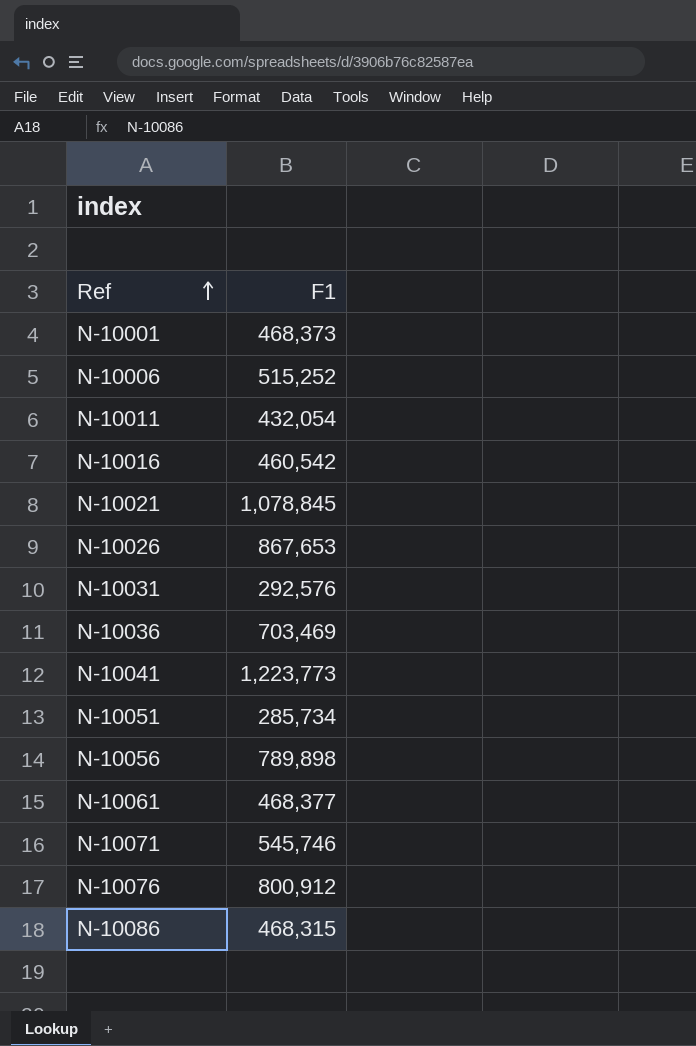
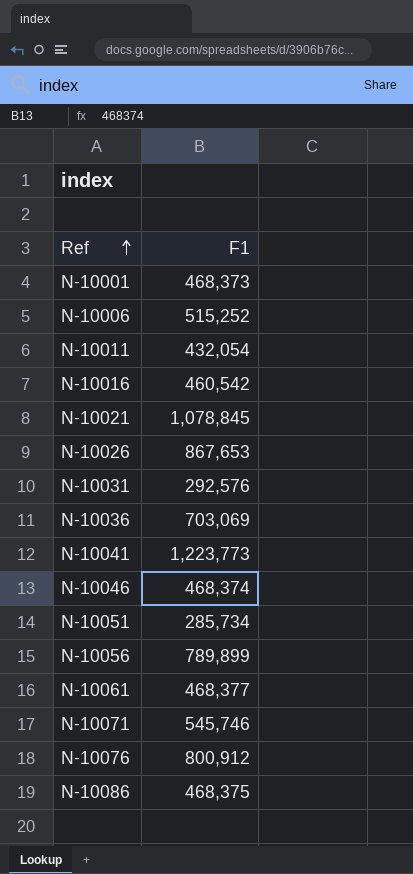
N-10036 | F1: 703,469 -> 703,069
row N-10046: none -> 468,374
N-10056 | F1: 789,898 -> 789,899
N-10086 | F1: 468,315 -> 468,375

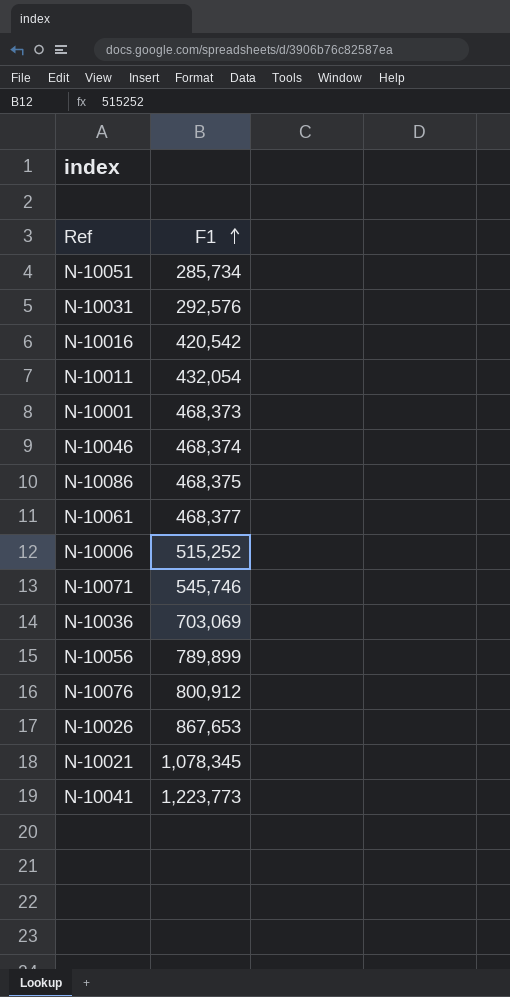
row order: Ref ascending -> F1 ascending
N-10016 | F1: 460,542 -> 420,542
N-10021 | F1: 1,078,845 -> 1,078,345

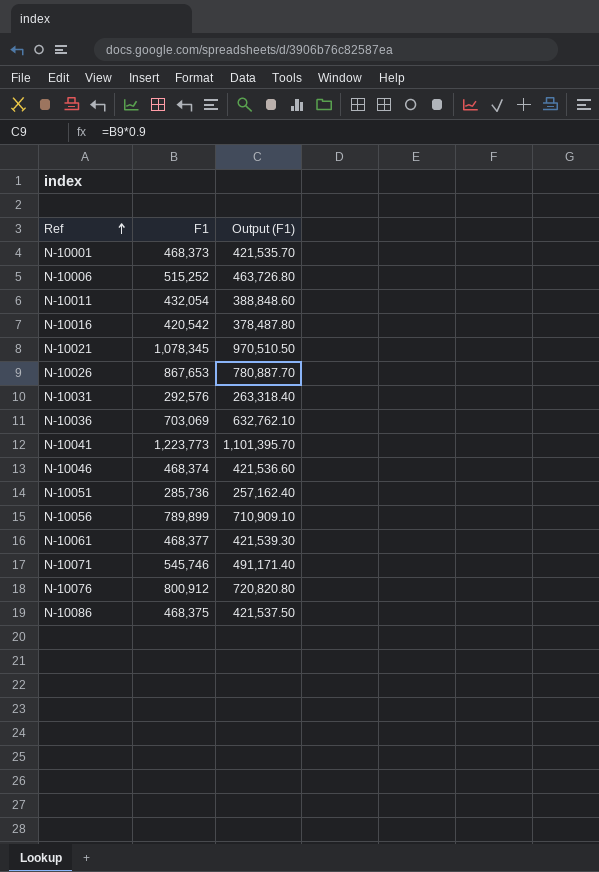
row order: F1 ascending -> Ref ascending
column Output (F1) | formula: none -> [F1] * 0.9
N-10051 | F1: 285,734 -> 285,736

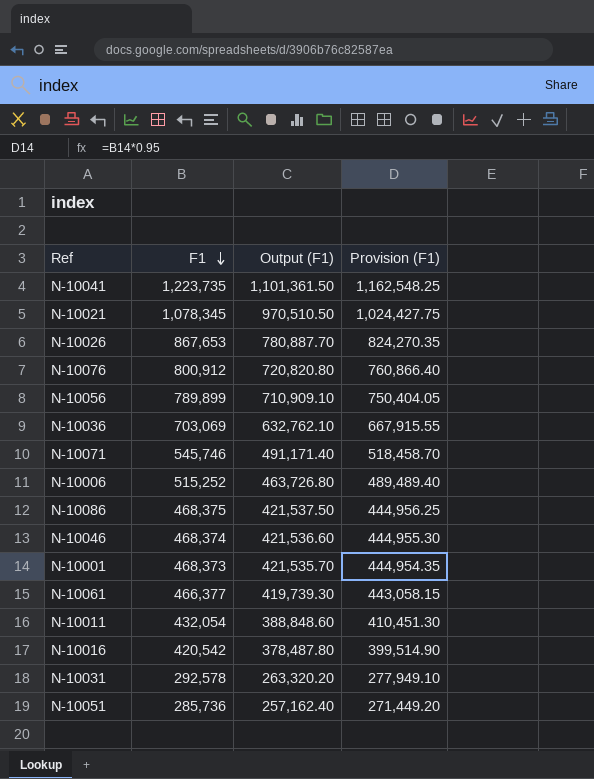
row order: Ref ascending -> F1 descending
column Provision (F1) | formula: none -> [F1] * 0.95
N-10041 | F1: 1,223,773 -> 1,223,735
N-10041 | Output (F1): 1,101,395.70 -> 1,101,361.50
N-10061 | F1: 468,377 -> 466,377
N-10061 | Output (F1): 421,539.30 -> 419,739.30
N-10031 | F1: 292,576 -> 292,578
N-10031 | Output (F1): 263,318.40 -> 263,320.20

